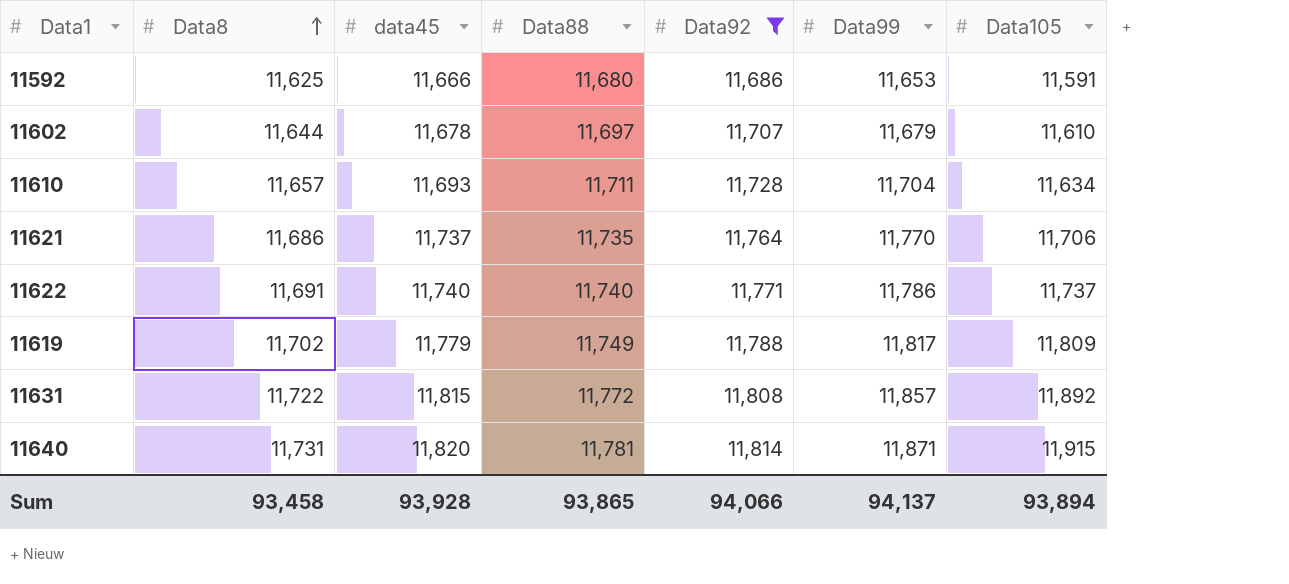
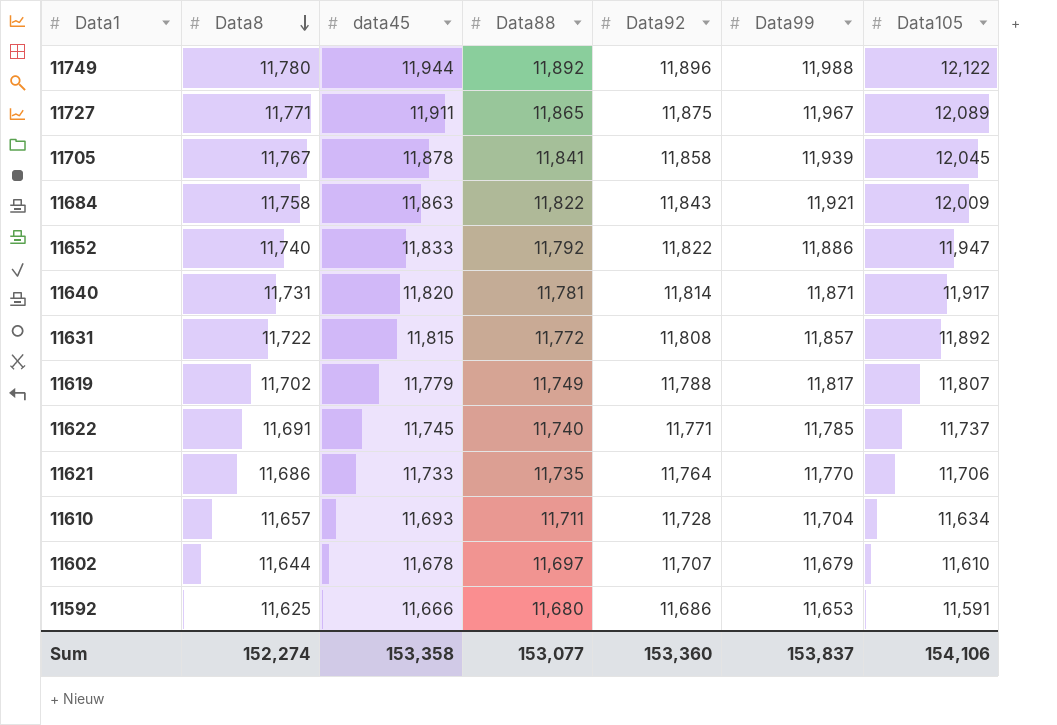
filter: Data92 <= 11,814 -> none
row order: Data8 ascending -> Data8 descending
11640 | Data105: 11,915 -> 11,917
11619 | Data105: 11,809 -> 11,807
11622 | data45: 11,740 -> 11,745
11622 | Data99: 11,786 -> 11,785
11621 | data45: 11,737 -> 11,733
Sum | Data8: 93,458 -> 152,274
Sum | data45: 93,928 -> 153,358
Sum | Data88: 93,865 -> 153,077
Sum | Data92: 94,066 -> 153,360
Sum | Data99: 94,137 -> 153,837
Sum | Data105: 93,894 -> 154,106

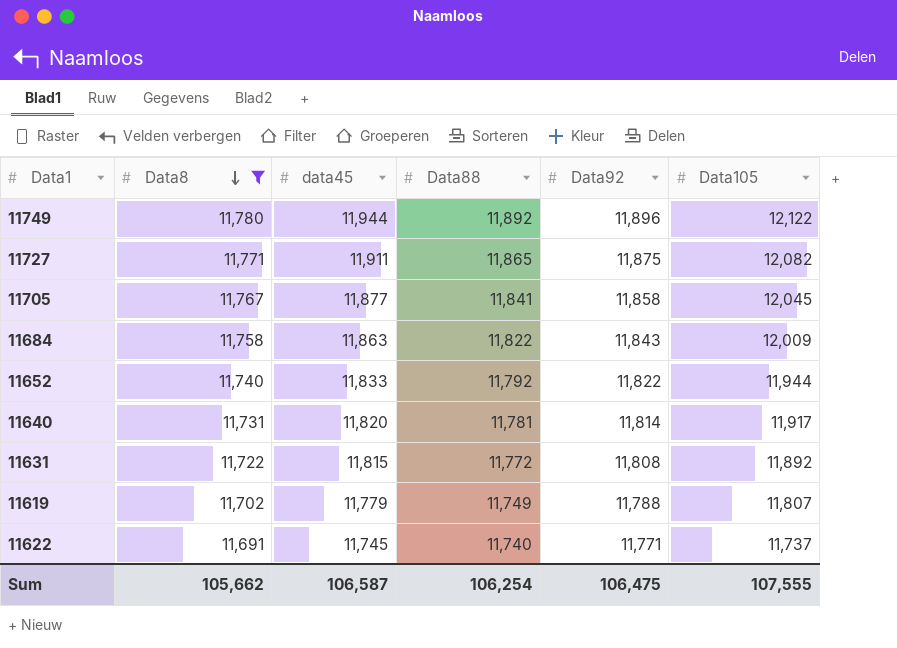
filter: none -> Data8 >= 11,691
column Data99 | position: 6 -> none
11727 | Data105: 12,089 -> 12,082
11705 | data45: 11,878 -> 11,877
11652 | Data105: 11,947 -> 11,944
Sum | Data8: 152,274 -> 105,662
Sum | data45: 153,358 -> 106,587
Sum | Data88: 153,077 -> 106,254
Sum | Data92: 153,360 -> 106,475
Sum | Data105: 154,106 -> 107,555

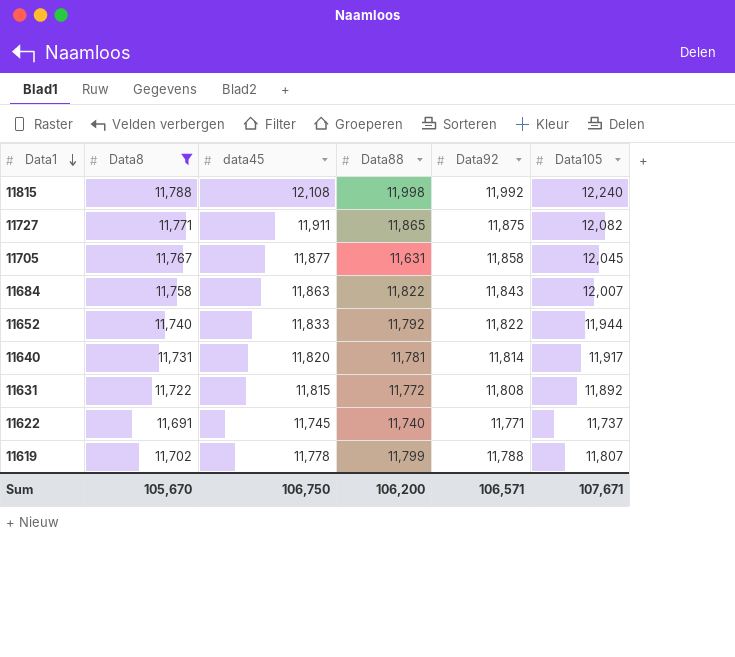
row order: Data8 descending -> Data1 descending
row 11749: 11,780 | 11,944 | 11,892 | 11,896 | 12,122 -> none
row 11815: none -> 11,788 | 12,108 | 11,998 | 11,992 | 12,240
11705 | Data88: 11,841 -> 11,631
11684 | Data105: 12,009 -> 12,007
11619 | data45: 11,779 -> 11,778
11619 | Data88: 11,749 -> 11,799
Sum | Data8: 105,662 -> 105,670
Sum | data45: 106,587 -> 106,750
Sum | Data88: 106,254 -> 106,200
Sum | Data92: 106,475 -> 106,571
Sum | Data105: 107,555 -> 107,671

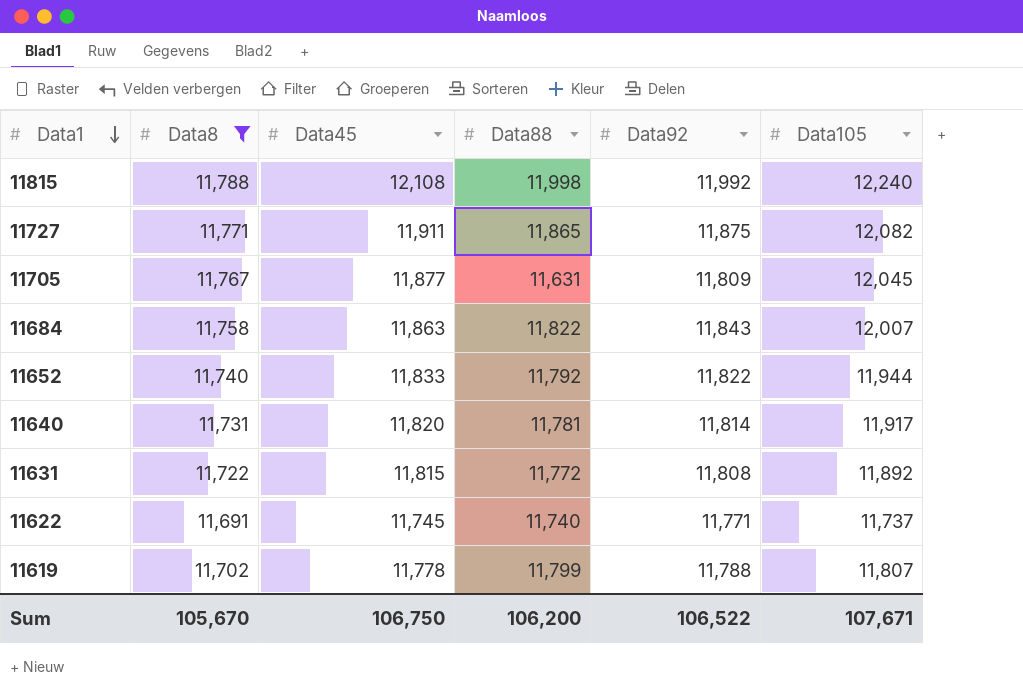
column name: data45 -> Data45
11705 | Data92: 11,858 -> 11,809
Sum | Data92: 106,571 -> 106,522

